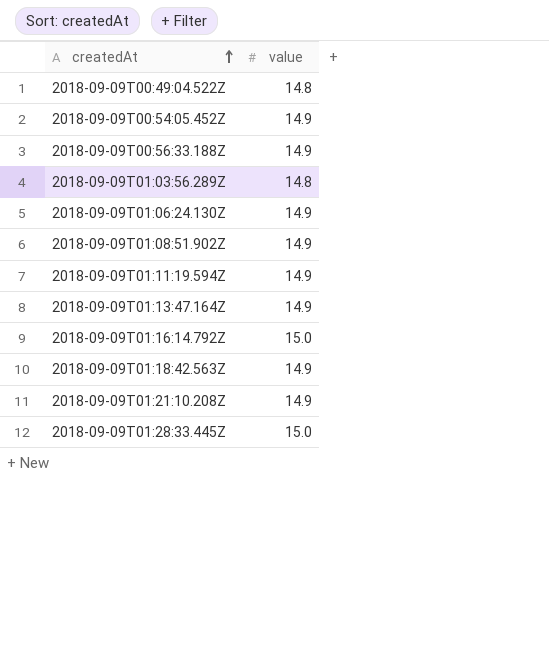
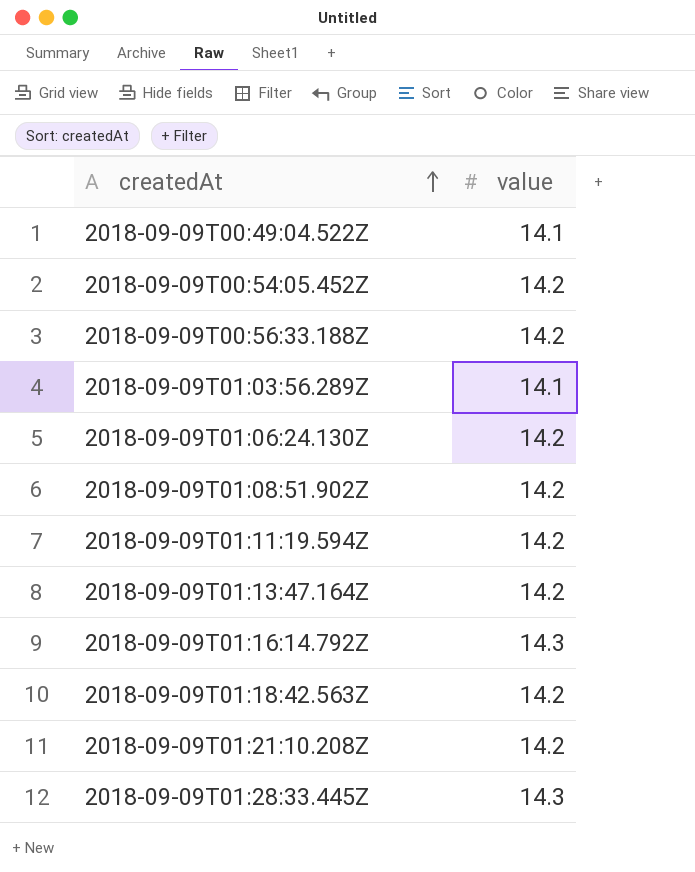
2018-09-09T00:49:04.522Z | value: 14.8 -> 14.1
2018-09-09T00:54:05.452Z | value: 14.9 -> 14.2
2018-09-09T00:56:33.188Z | value: 14.9 -> 14.2
2018-09-09T01:03:56.289Z | value: 14.8 -> 14.1
2018-09-09T01:06:24.130Z | value: 14.9 -> 14.2
2018-09-09T01:08:51.902Z | value: 14.9 -> 14.2
2018-09-09T01:11:19.594Z | value: 14.9 -> 14.2
2018-09-09T01:13:47.164Z | value: 14.9 -> 14.2
2018-09-09T01:16:14.792Z | value: 15.0 -> 14.3
2018-09-09T01:18:42.563Z | value: 14.9 -> 14.2
2018-09-09T01:21:10.208Z | value: 14.9 -> 14.2
2018-09-09T01:28:33.445Z | value: 15.0 -> 14.3

